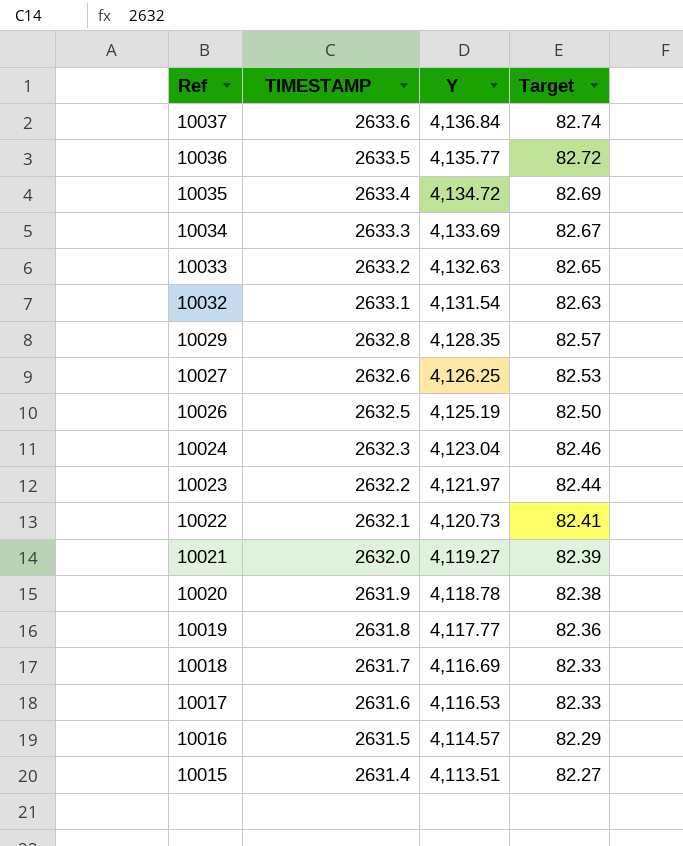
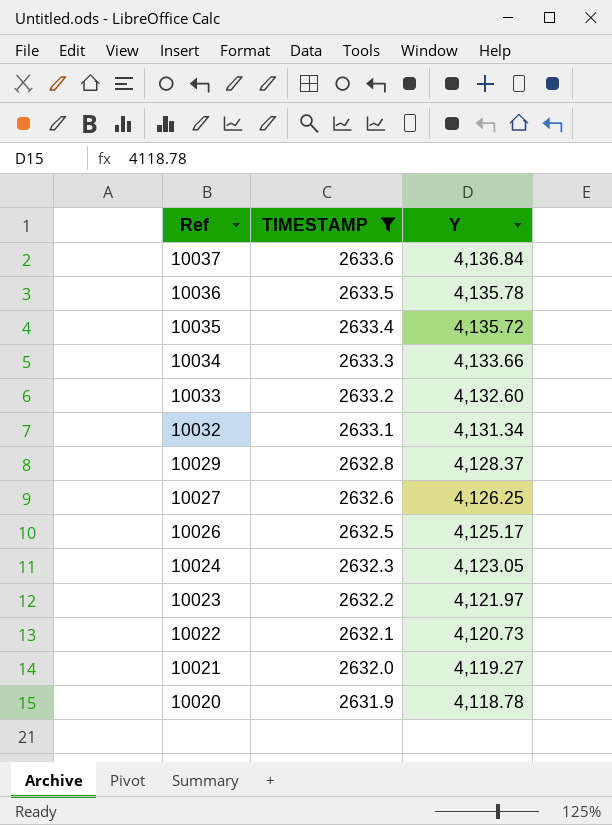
filter: none -> TIMESTAMP >= 2631.9
column Target | formula: [Y] * 0.02 -> none
10036 | Y: 4,135.77 -> 4,135.78
10035 | Y: 4,134.72 -> 4,135.72
10034 | Y: 4,133.69 -> 4,133.66
10033 | Y: 4,132.63 -> 4,132.60
10032 | Y: 4,131.54 -> 4,131.34
10029 | Y: 4,128.35 -> 4,128.37
10026 | Y: 4,125.19 -> 4,125.17
10024 | Y: 4,123.04 -> 4,123.05

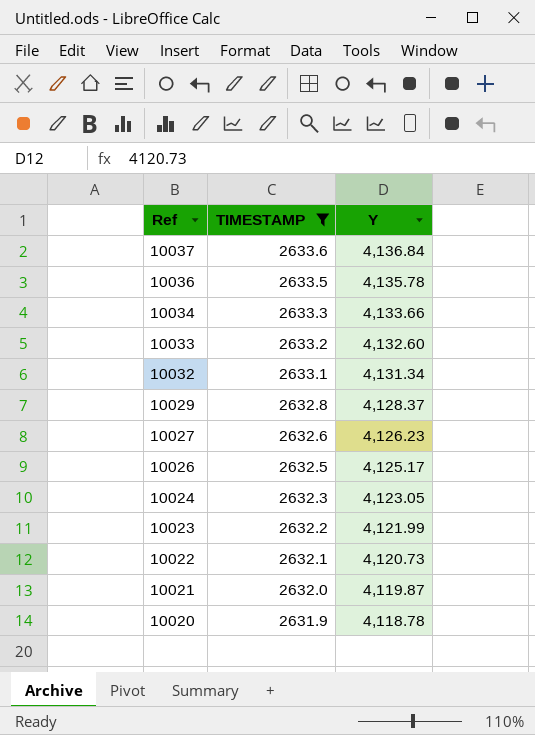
row 10035: 2633.4 | 4,135.72 -> none
10027 | Y: 4,126.25 -> 4,126.23
10023 | Y: 4,121.97 -> 4,121.99
10021 | Y: 4,119.27 -> 4,119.87

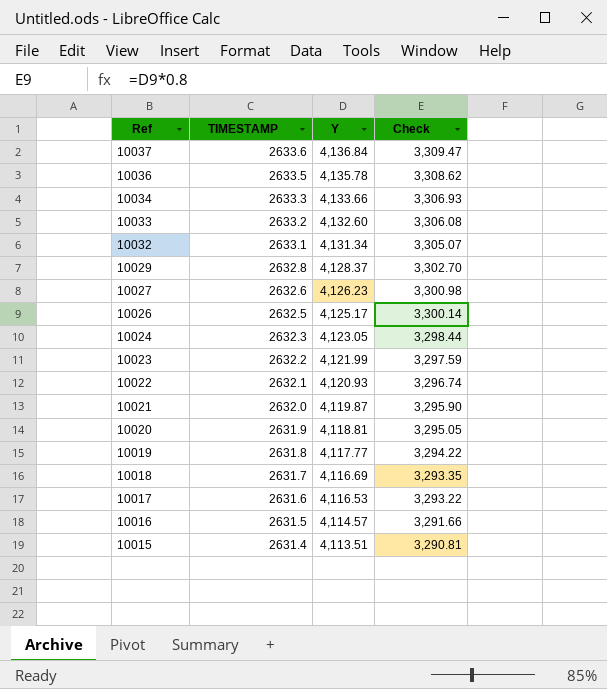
filter: TIMESTAMP >= 2631.9 -> none
column Check | formula: none -> [Y] * 0.8
10022 | Y: 4,120.73 -> 4,120.93
10020 | Y: 4,118.78 -> 4,118.81

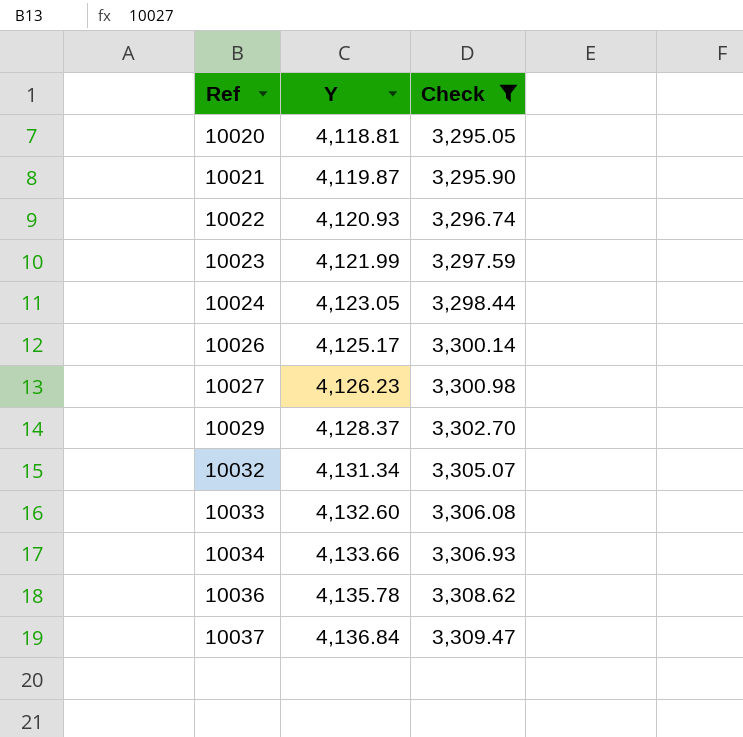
filter: none -> Check >= 3,295.05
row order: Ref descending -> Ref ascending
column TIMESTAMP | position: 2 -> none

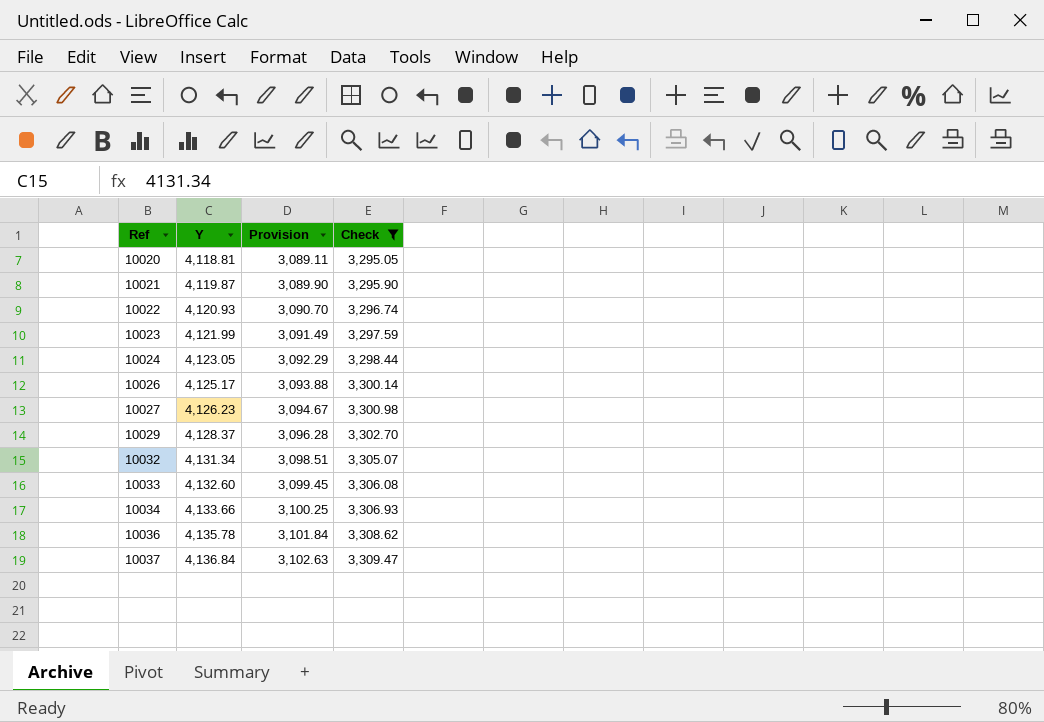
column Provision | formula: none -> [Y] * 0.75

